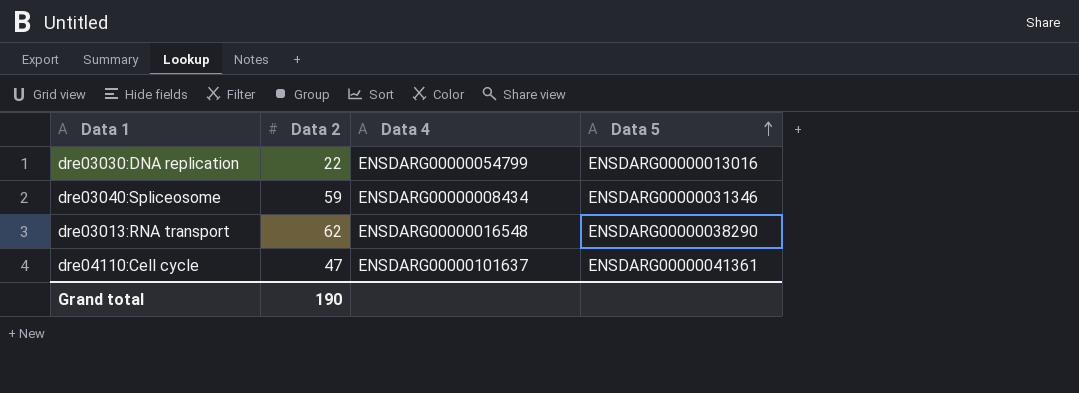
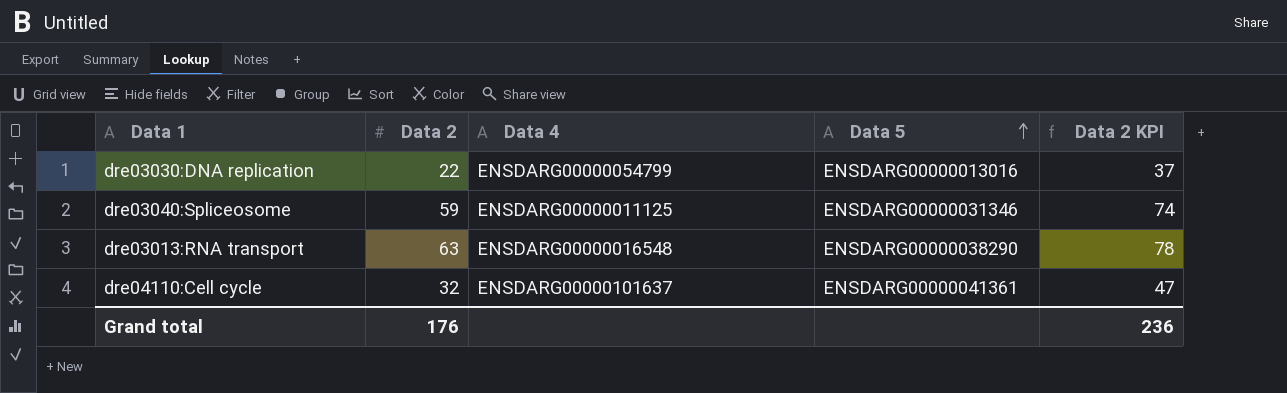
column Data 2 KPI | formula: none -> [Data 2] + 15
dre03040:Spliceosome | Data 4: ENSDARG00000008434 -> ENSDARG00000011125
dre03013:RNA transport | Data 2: 62 -> 63
dre04110:Cell cycle | Data 2: 47 -> 32
Grand total | Data 2: 190 -> 176

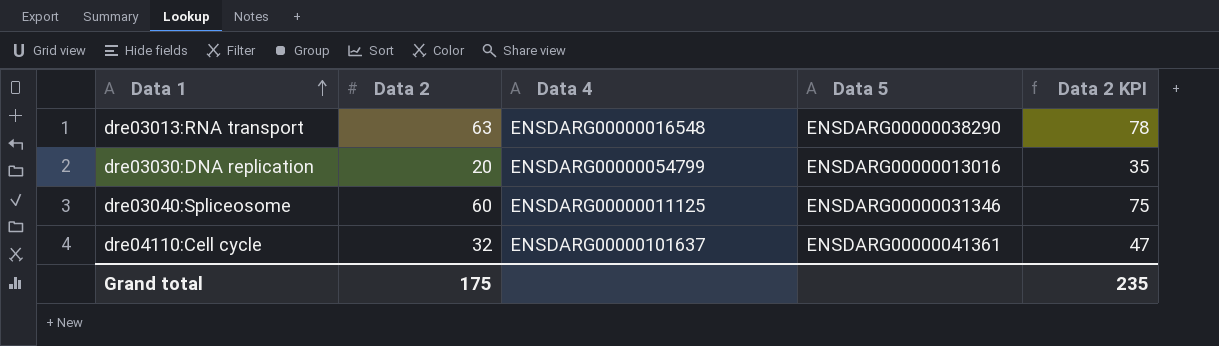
row order: Data 5 ascending -> Data 1 ascending
dre03030:DNA replication | Data 2: 22 -> 20
dre03030:DNA replication | Data 2 KPI: 37 -> 35
dre03040:Spliceosome | Data 2: 59 -> 60
dre03040:Spliceosome | Data 2 KPI: 74 -> 75
Grand total | Data 2: 176 -> 175
Grand total | Data 2 KPI: 236 -> 235

